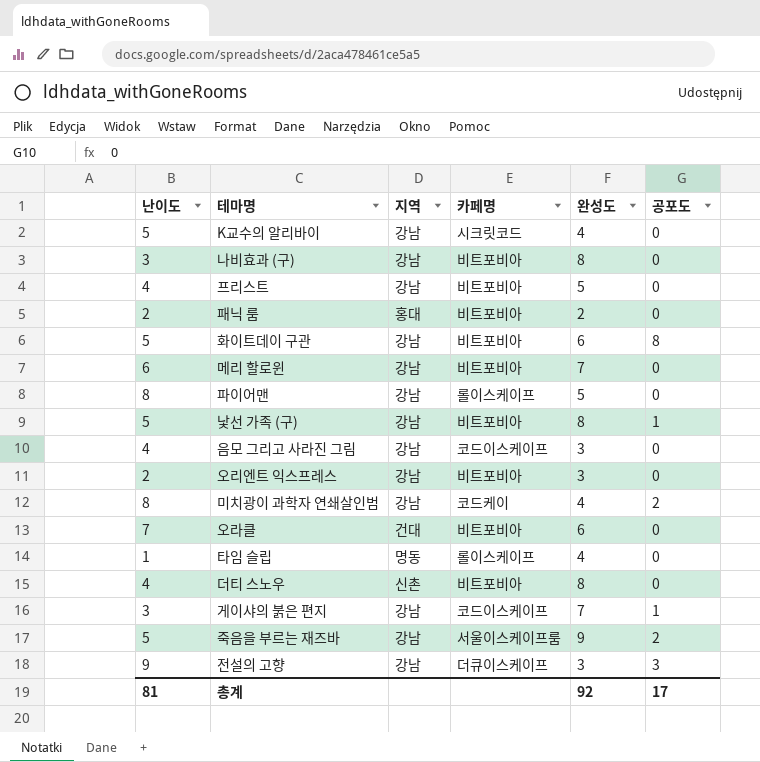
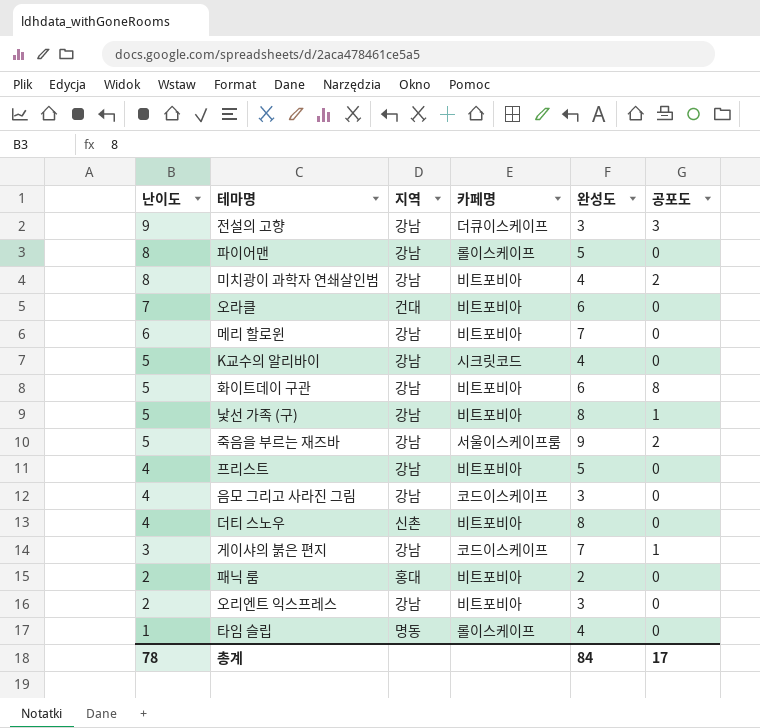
row order: none -> 난이도 descending
row 나비효과 (구): 3 | 강남 | 비트포비아 | 8 | 0 -> none
미치광이 과학자 연쇄살인범 | 카페명: 코드케이 -> 비트포비아
총계 | 난이도: 81 -> 78
총계 | 완성도: 92 -> 84

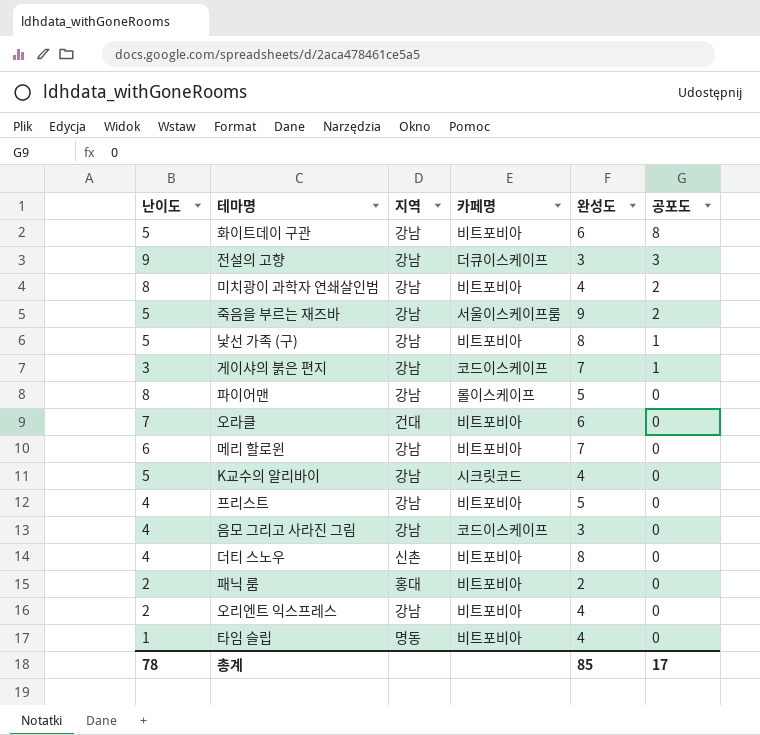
row order: 난이도 descending -> 공포도 descending
오리엔트 익스프레스 | 완성도: 3 -> 4
타임 슬립 | 카페명: 롤이스케이프 -> 비트포비아
총계 | 완성도: 84 -> 85

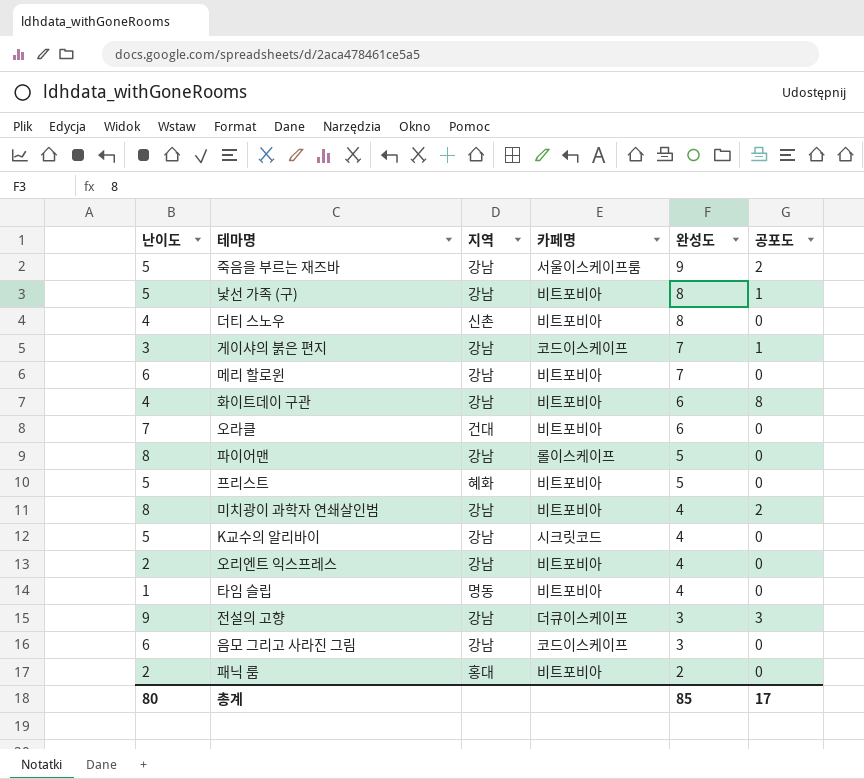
row order: 공포도 descending -> 완성도 descending
화이트데이 구관 | 난이도: 5 -> 4
프리스트 | 난이도: 4 -> 5
프리스트 | 지역: 강남 -> 혜화
음모 그리고 사라진 그림 | 난이도: 4 -> 6
총계 | 난이도: 78 -> 80

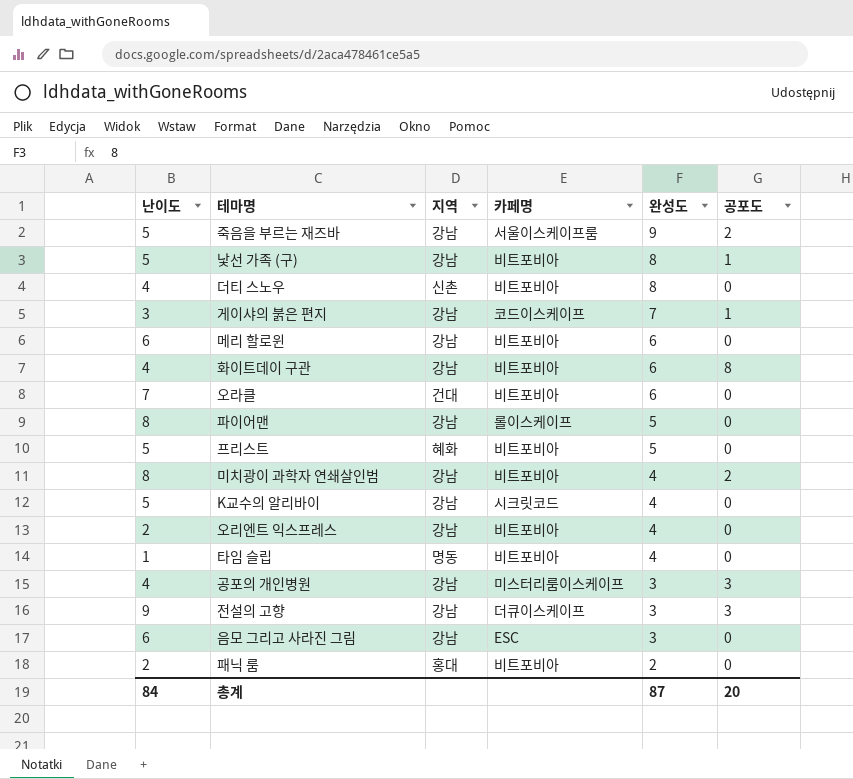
메리 할로윈 | 완성도: 7 -> 6
row 공포의 개인병원: none -> 4 | 강남 | 미스터리룸이스케이프 | 3 | 3
음모 그리고 사라진 그림 | 카페명: 코드이스케이프 -> ESC
총계 | 난이도: 80 -> 84
총계 | 완성도: 85 -> 87
총계 | 공포도: 17 -> 20

